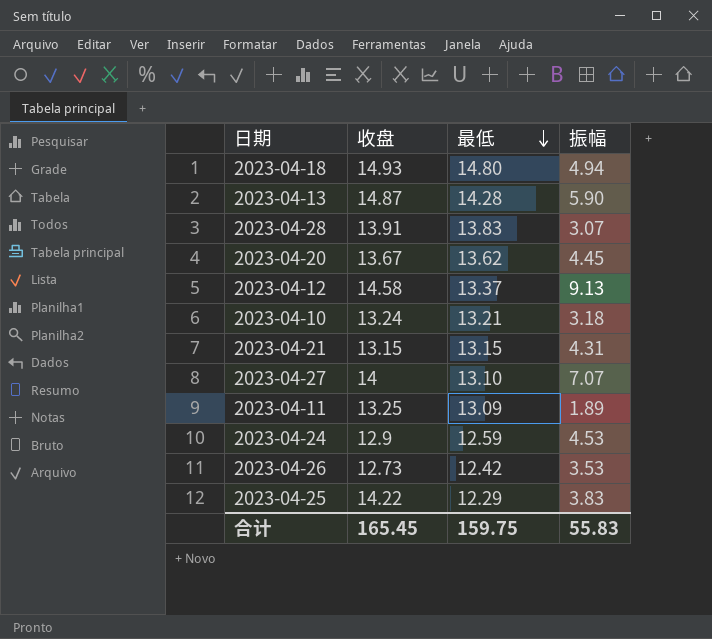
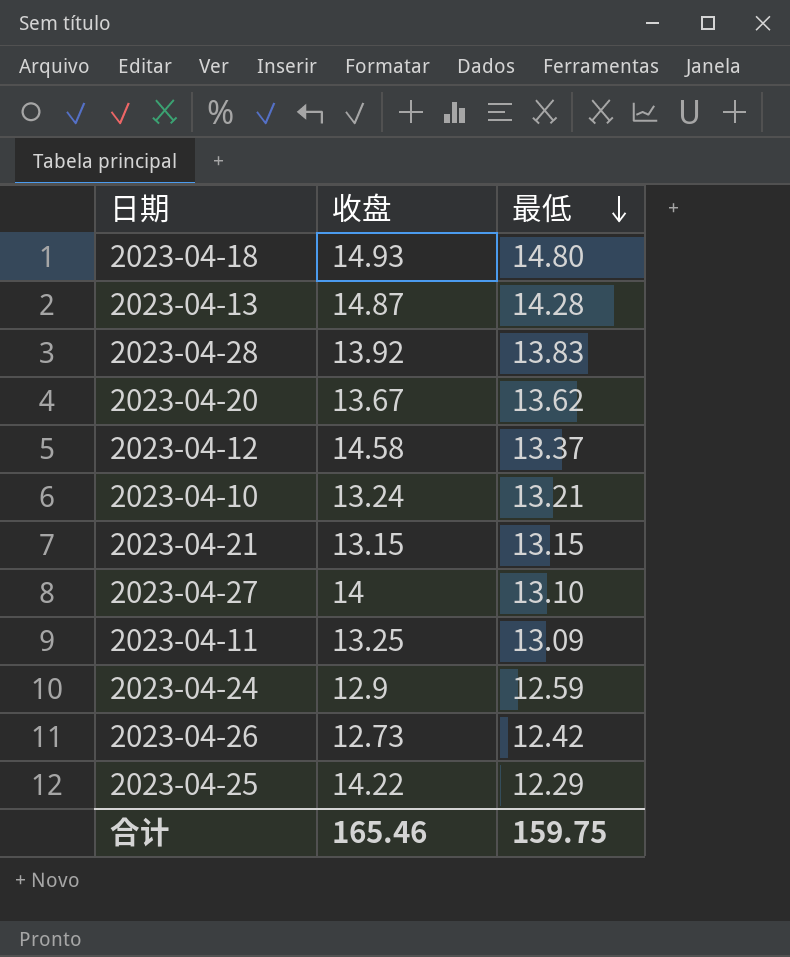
column 振幅 | position: 4 -> none
2023-04-28 | 收盘: 13.91 -> 13.92
合计 | 收盘: 165.45 -> 165.46

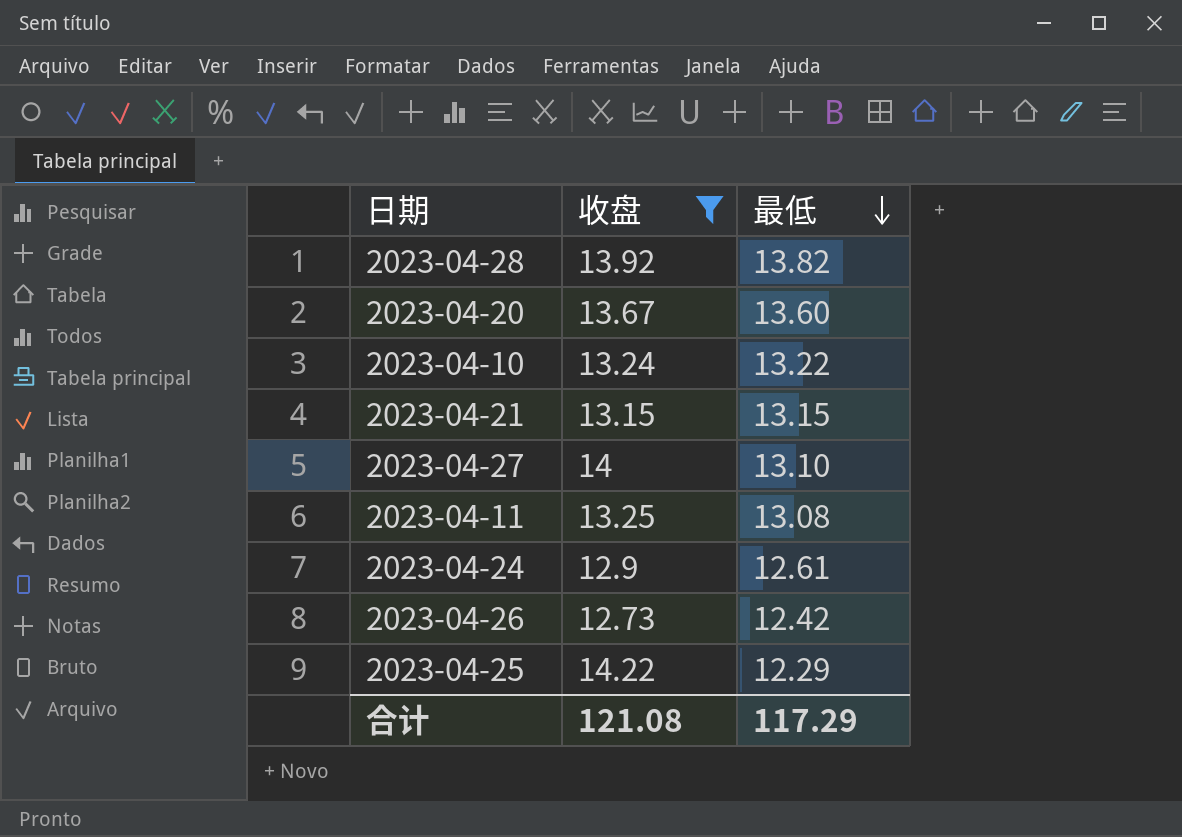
filter: none -> 收盘 <= 14.22
2023-04-28 | 最低: 13.83 -> 13.82
2023-04-20 | 最低: 13.62 -> 13.60
2023-04-10 | 最低: 13.21 -> 13.22
2023-04-11 | 最低: 13.09 -> 13.08
2023-04-24 | 最低: 12.59 -> 12.61
合计 | 收盘: 165.46 -> 121.08
合计 | 最低: 159.75 -> 117.29

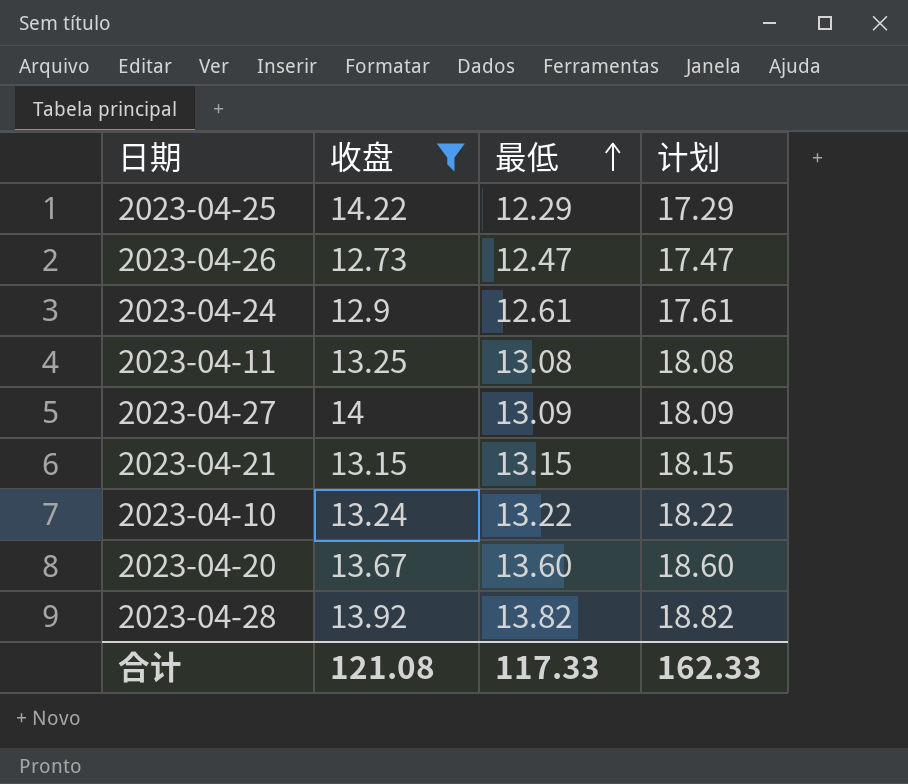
row order: 最低 descending -> 最低 ascending
column 计划 | formula: none -> [最低] + 5
2023-04-26 | 最低: 12.42 -> 12.47
2023-04-27 | 最低: 13.10 -> 13.09
合计 | 最低: 117.29 -> 117.33

